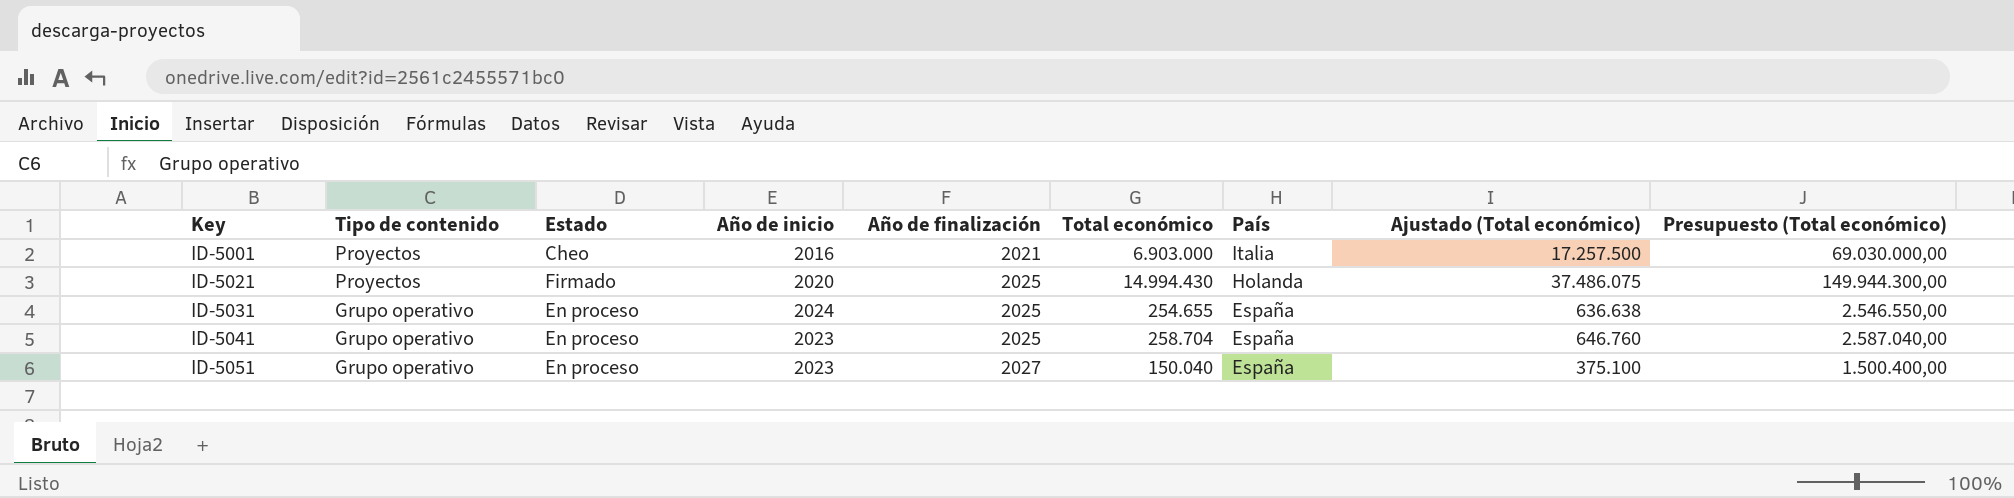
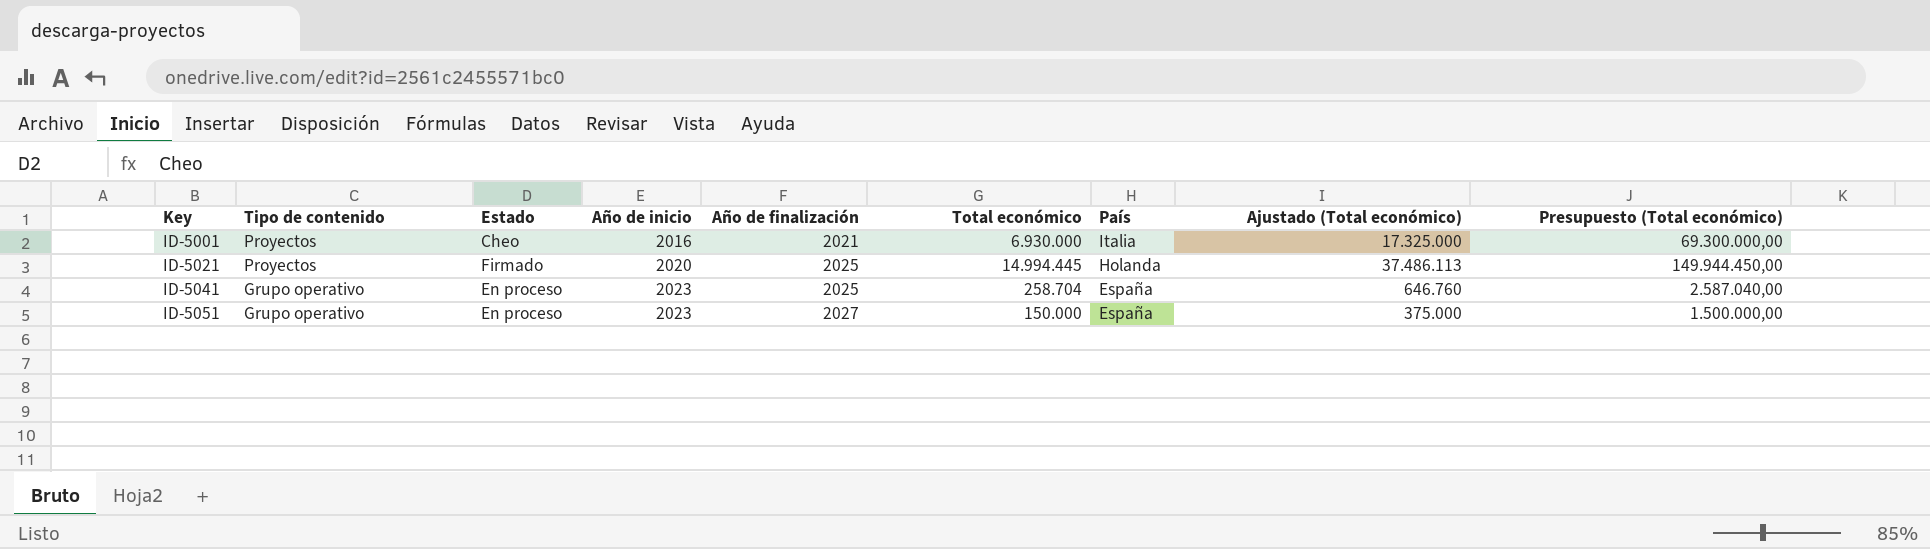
row ID-5031: Grupo operativo | En proceso | 2024 | 2025 | 254.655 | España | 636.638 | 2.546.550,00 -> none
ID-5001 | Total económico: 6.903.000 -> 6.930.000
ID-5001 | Ajustado (Total económico): 17.257.500 -> 17.325.000
ID-5001 | Presupuesto (Total económico): 69.030.000,00 -> 69.300.000,00
ID-5021 | Total económico: 14.994.430 -> 14.994.445
ID-5021 | Ajustado (Total económico): 37.486.075 -> 37.486.113
ID-5021 | Presupuesto (Total económico): 149.944.300,00 -> 149.944.450,00
ID-5051 | Total económico: 150.040 -> 150.000
ID-5051 | Ajustado (Total económico): 375.100 -> 375.000
ID-5051 | Presupuesto (Total económico): 1.500.400,00 -> 1.500.000,00

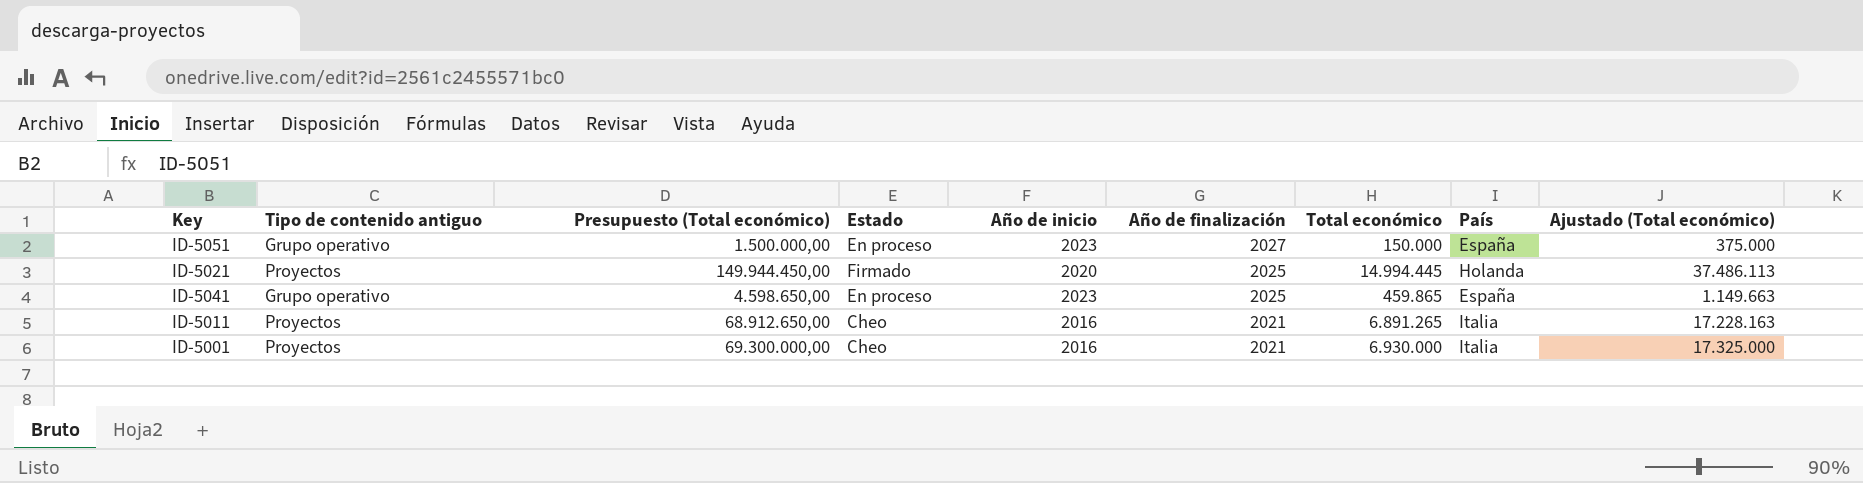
row order: Key ascending -> Año de finalización descending
column name: Tipo de contenido -> Tipo de contenido antiguo
column Presupuesto (Total económico) | position: 9 -> 3
ID-5041 | Presupuesto (Total económico): 2.587.040,00 -> 4.598.650,00
ID-5041 | Total económico: 258.704 -> 459.865
ID-5041 | Ajustado (Total económico): 646.760 -> 1.149.663
row ID-5011: none -> Proyectos | 68.912.650,00 | Cheo | 2016 | 2021 | 6.891.265 | Italia | 17.228.163

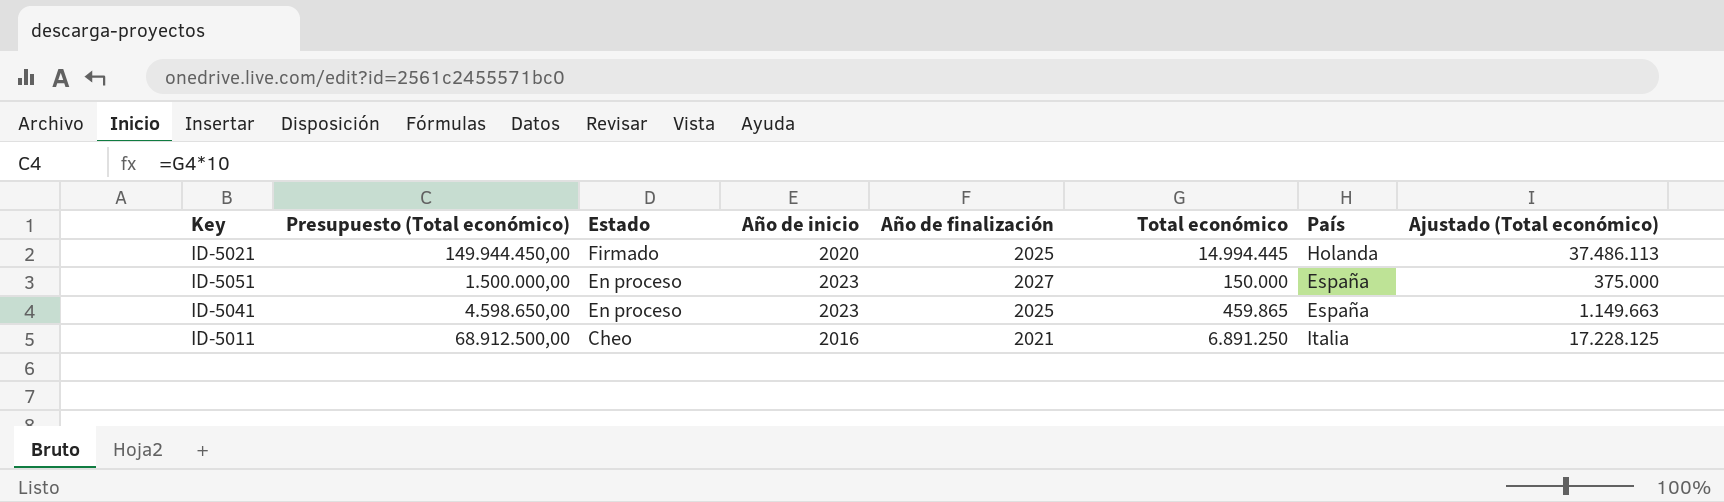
row order: Año de finalización descending -> Estado descending
column Tipo de contenido antiguo | position: 2 -> none
row ID-5001: Proyectos | 69.300.000,00 | Cheo | 2016 | 2021 | 6.930.000 | Italia | 17.325.000 -> none
ID-5011 | Presupuesto (Total económico): 68.912.650,00 -> 68.912.500,00
ID-5011 | Total económico: 6.891.265 -> 6.891.250
ID-5011 | Ajustado (Total económico): 17.228.163 -> 17.228.125

